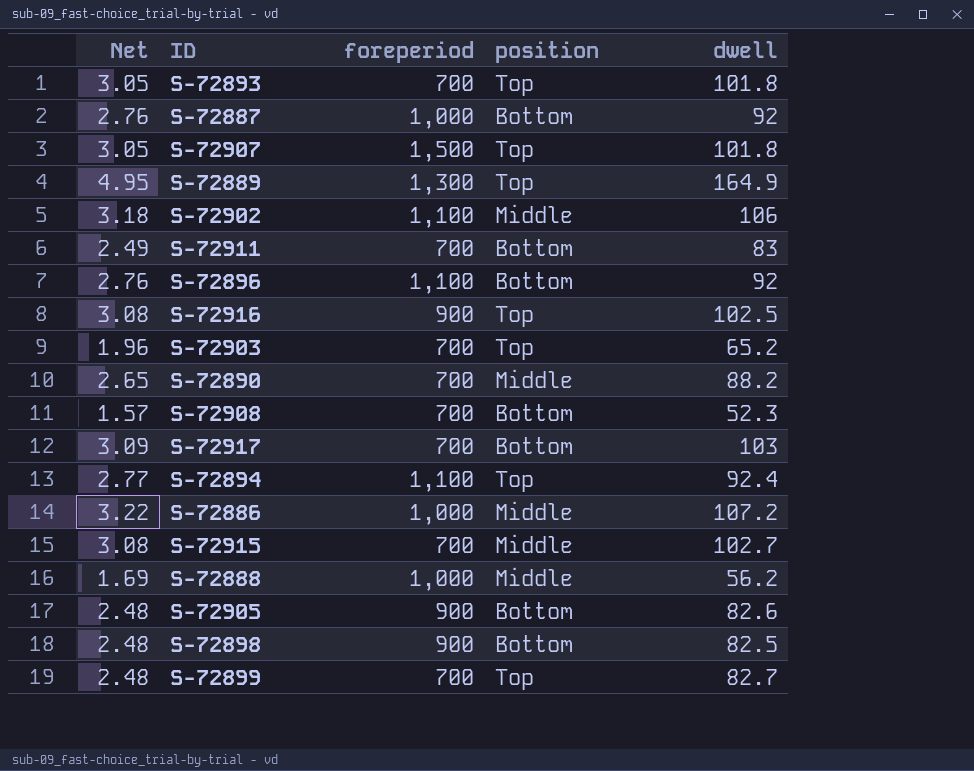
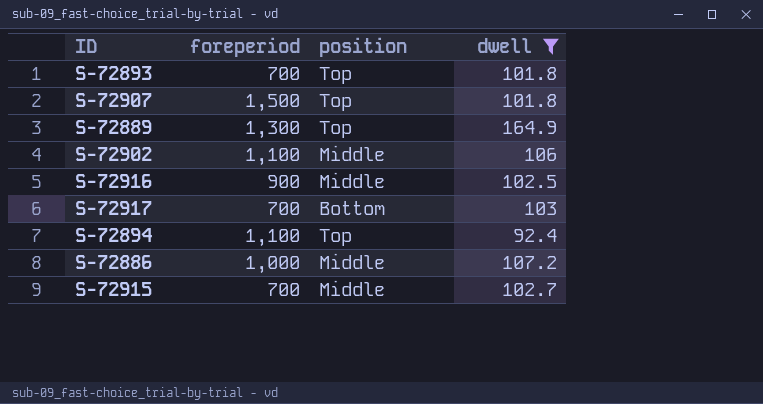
filter: none -> dwell >= 92.4
column Net | formula: [dwell] * 0.03 -> none
S-72916 | position: Top -> Middle

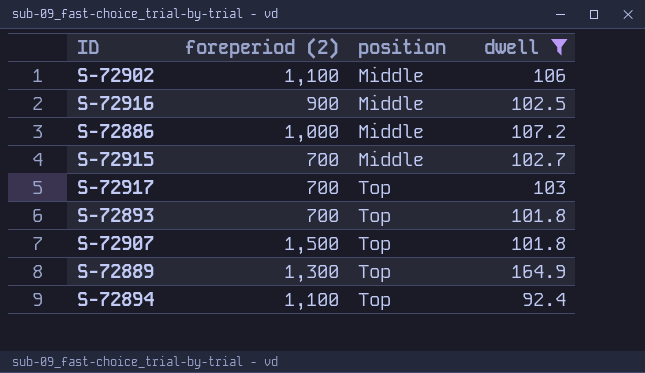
row order: none -> position ascending
column name: foreperiod -> foreperiod (2)
S-72917 | position: Bottom -> Top

